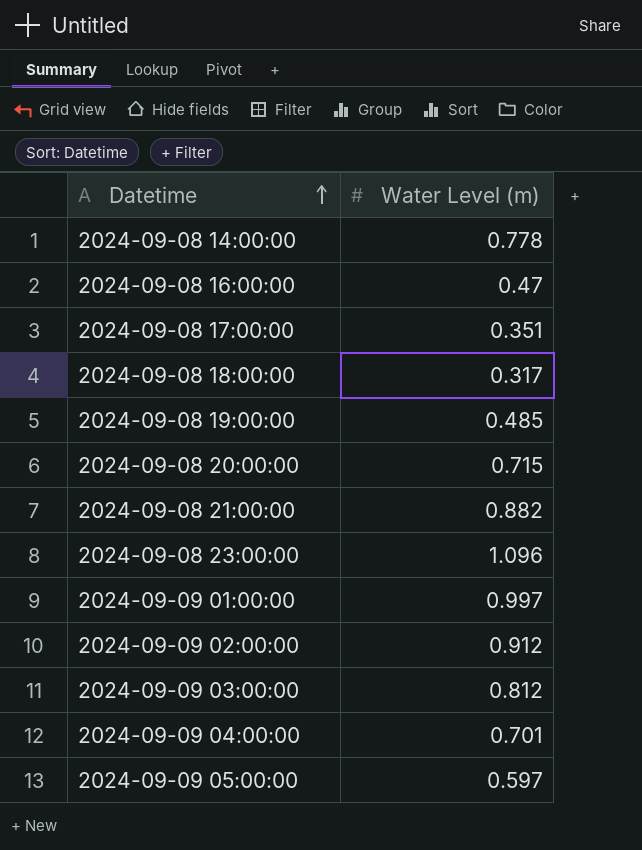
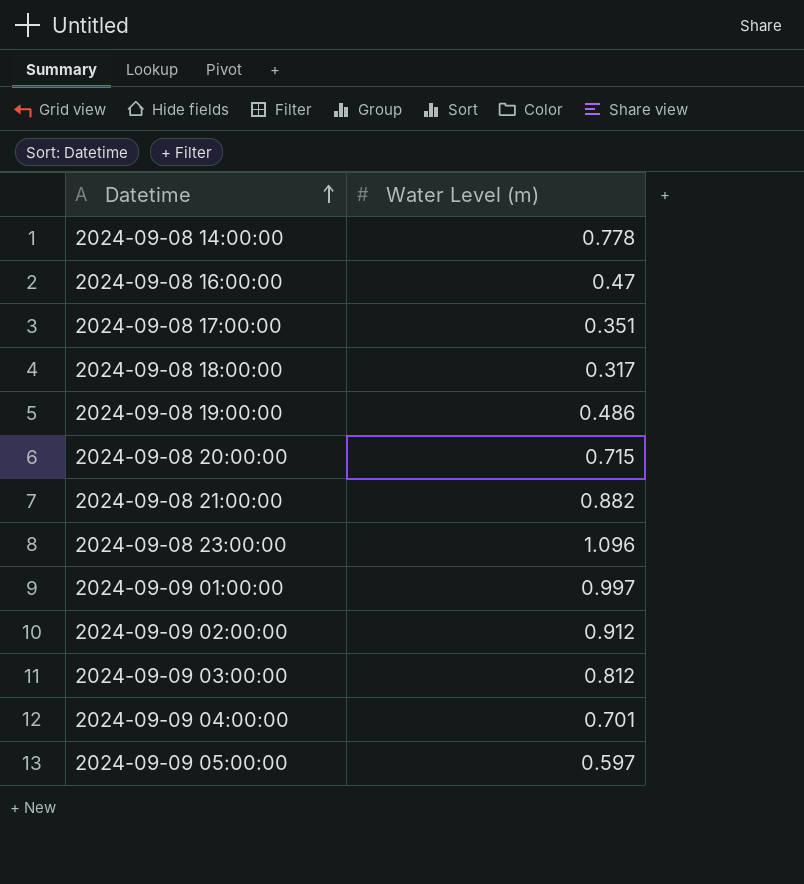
2024-09-08 19:00:00 | Water Level (m): 0.485 -> 0.486

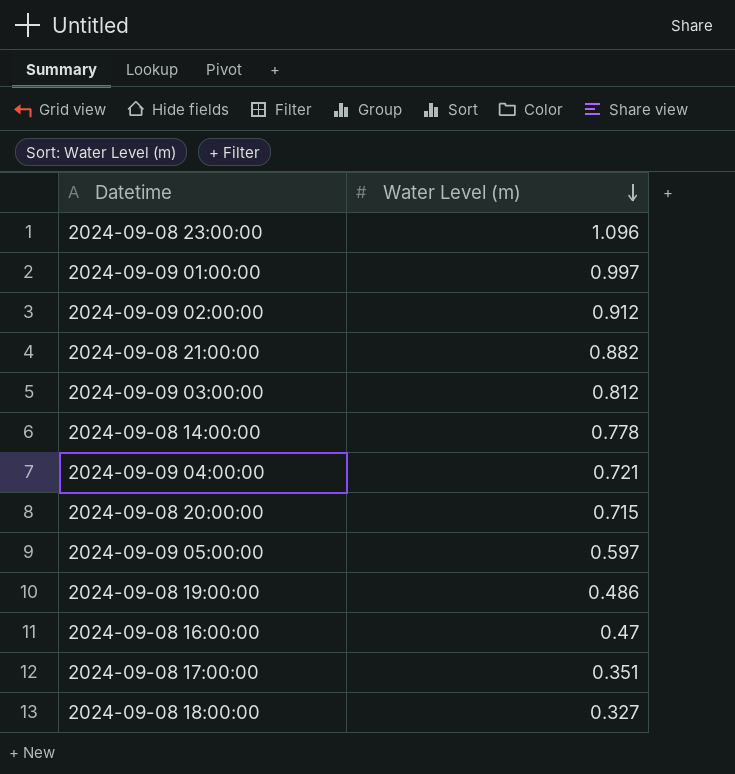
row order: Datetime ascending -> Water Level (m) descending
2024-09-09 04:00:00 | Water Level (m): 0.701 -> 0.721
2024-09-08 18:00:00 | Water Level (m): 0.317 -> 0.327

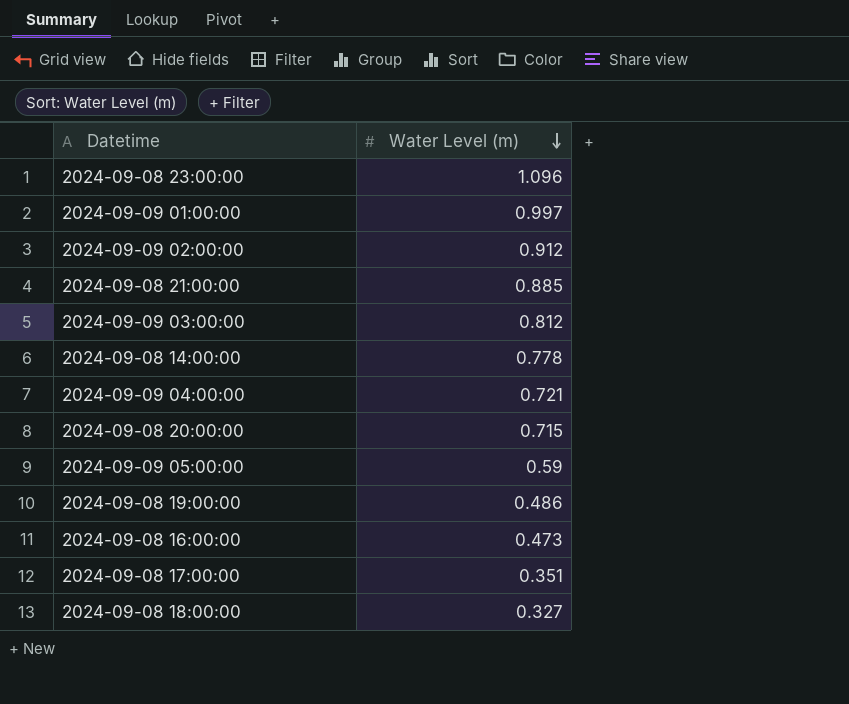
2024-09-08 21:00:00 | Water Level (m): 0.882 -> 0.885
2024-09-09 05:00:00 | Water Level (m): 0.597 -> 0.59
2024-09-08 16:00:00 | Water Level (m): 0.47 -> 0.473

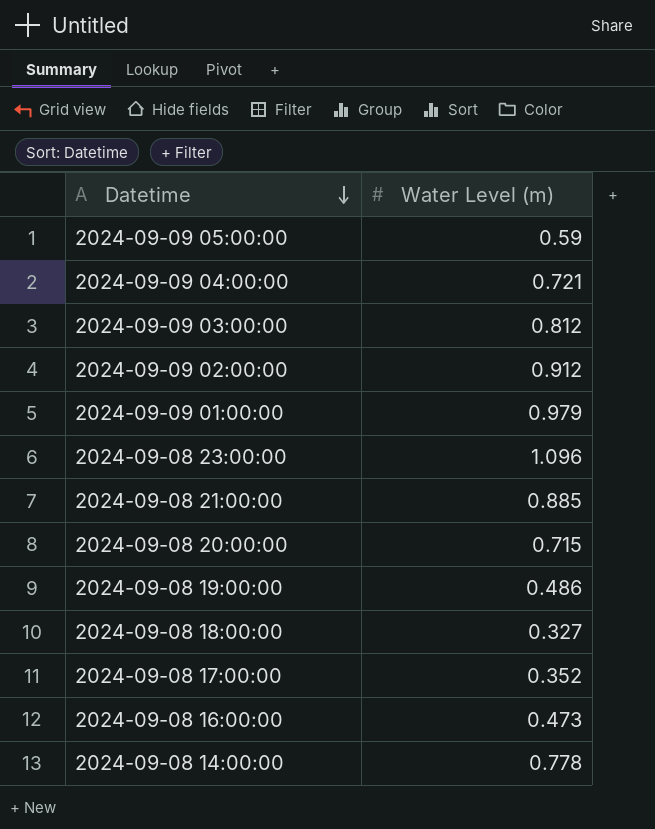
row order: Water Level (m) descending -> Datetime descending
2024-09-09 01:00:00 | Water Level (m): 0.997 -> 0.979
2024-09-08 17:00:00 | Water Level (m): 0.351 -> 0.352

